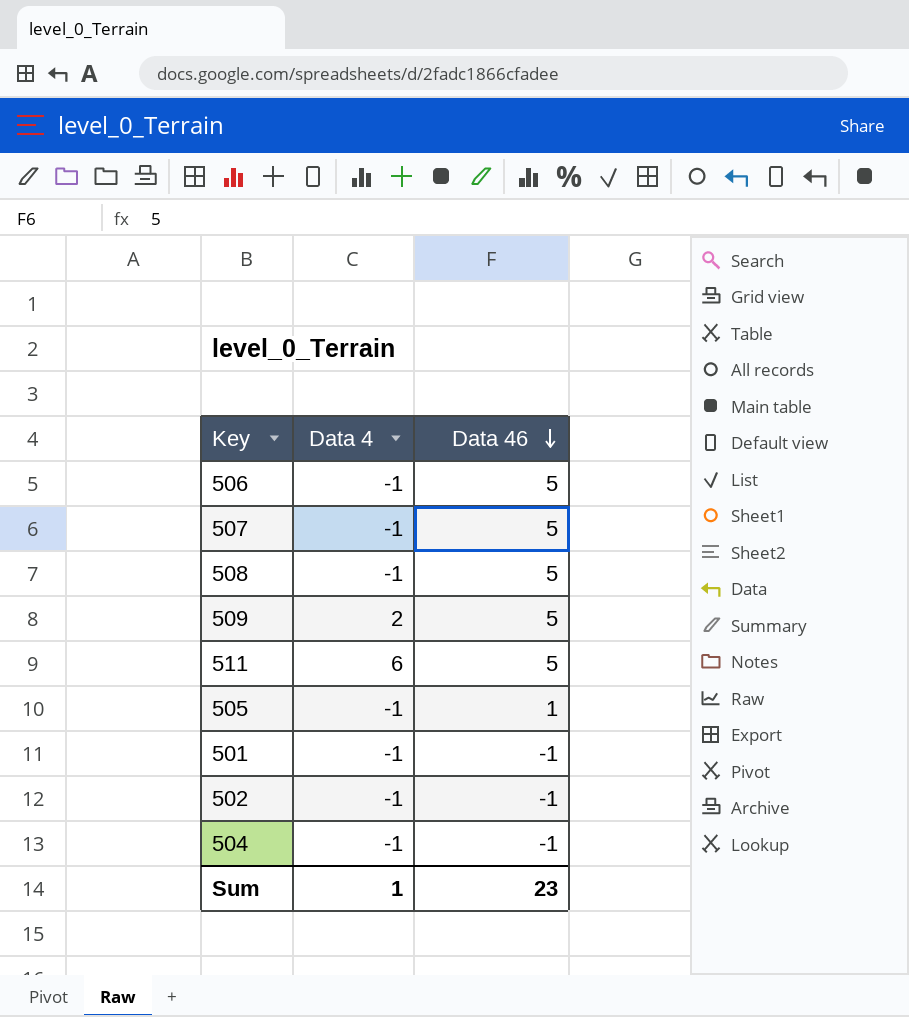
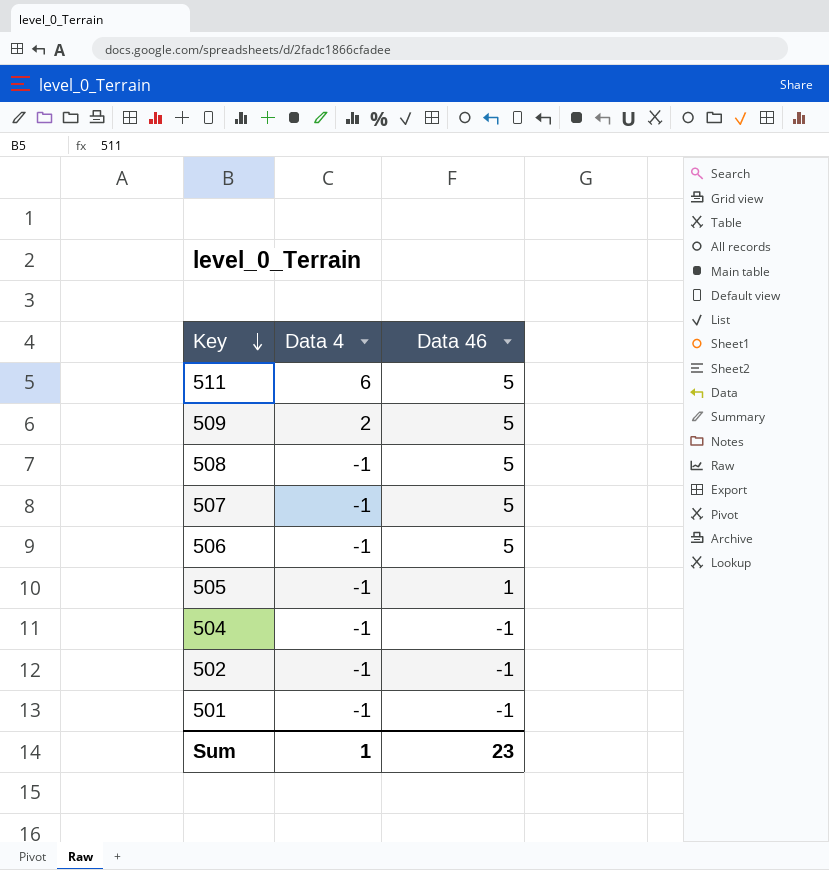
row order: Data 46 descending -> Key descending

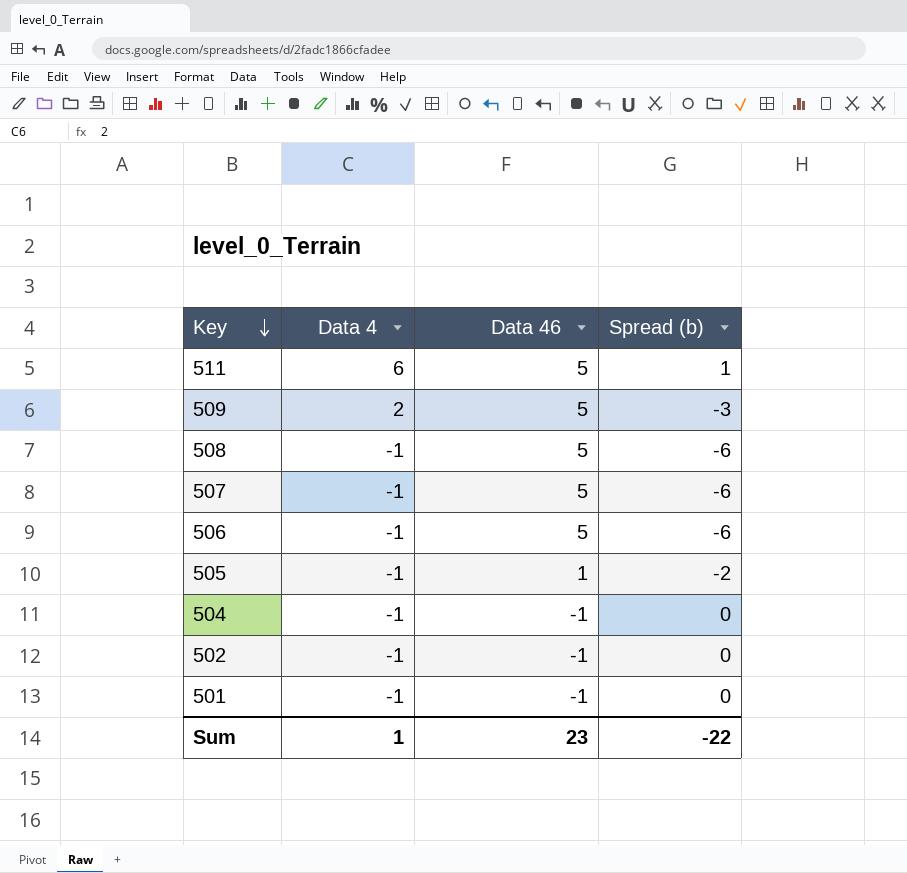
column Spread (b) | formula: none -> [Data 4] - [Data 46]

